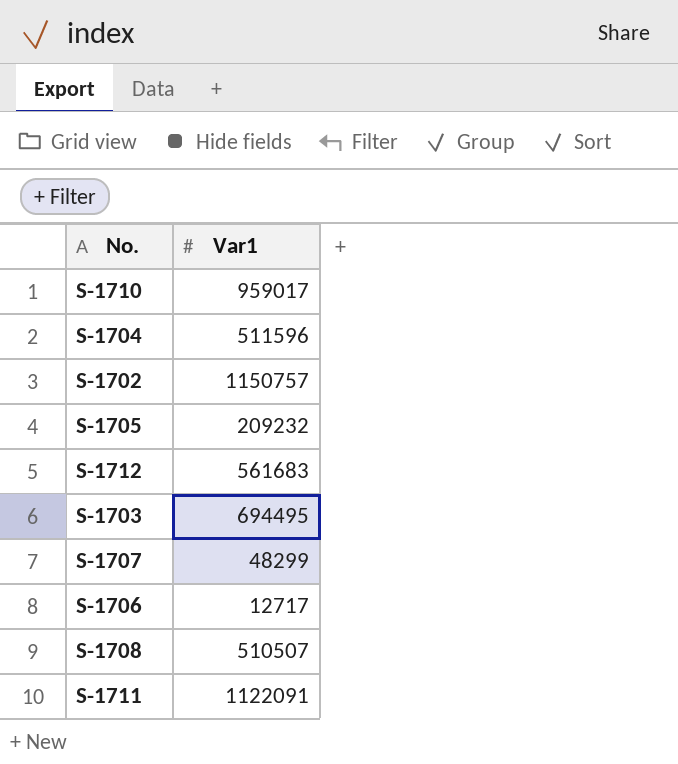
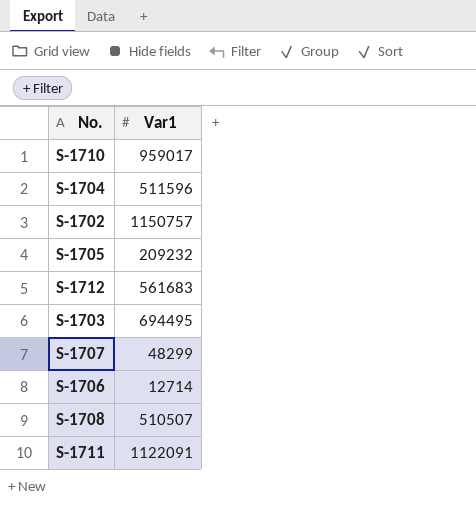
S-1706 | Var1: 12717 -> 12714

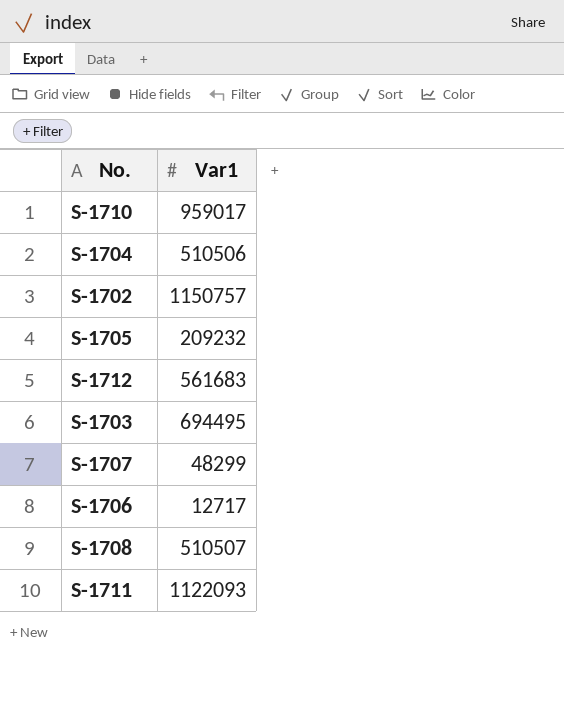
S-1704 | Var1: 511596 -> 510506
S-1706 | Var1: 12714 -> 12717
S-1711 | Var1: 1122091 -> 1122093

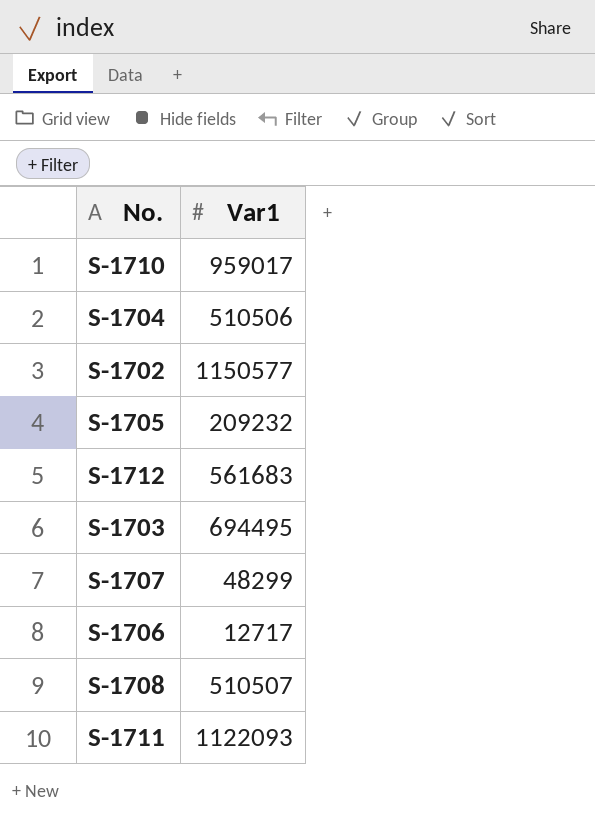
S-1702 | Var1: 1150757 -> 1150577

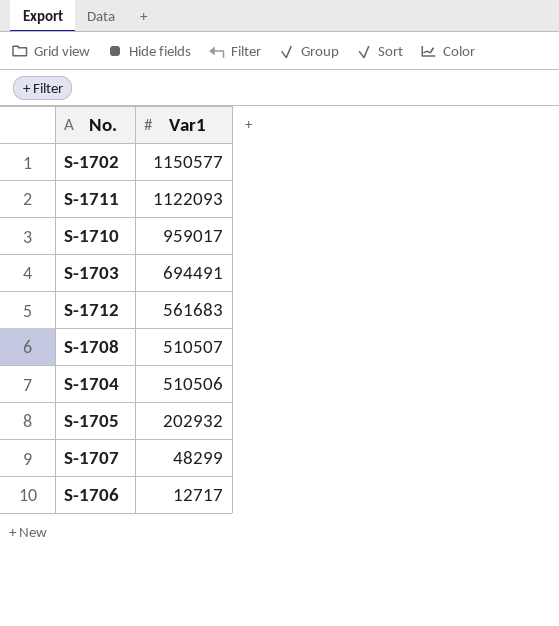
row order: none -> Var1 descending
S-1703 | Var1: 694495 -> 694491
S-1705 | Var1: 209232 -> 202932

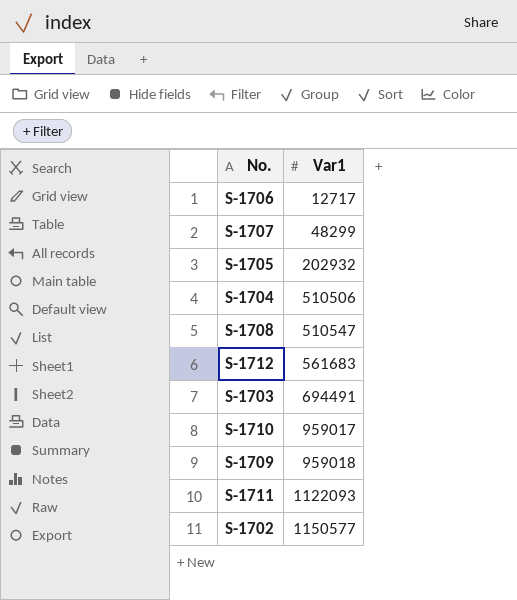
row order: Var1 descending -> Var1 ascending
S-1708 | Var1: 510507 -> 510547
row S-1709: none -> 959018

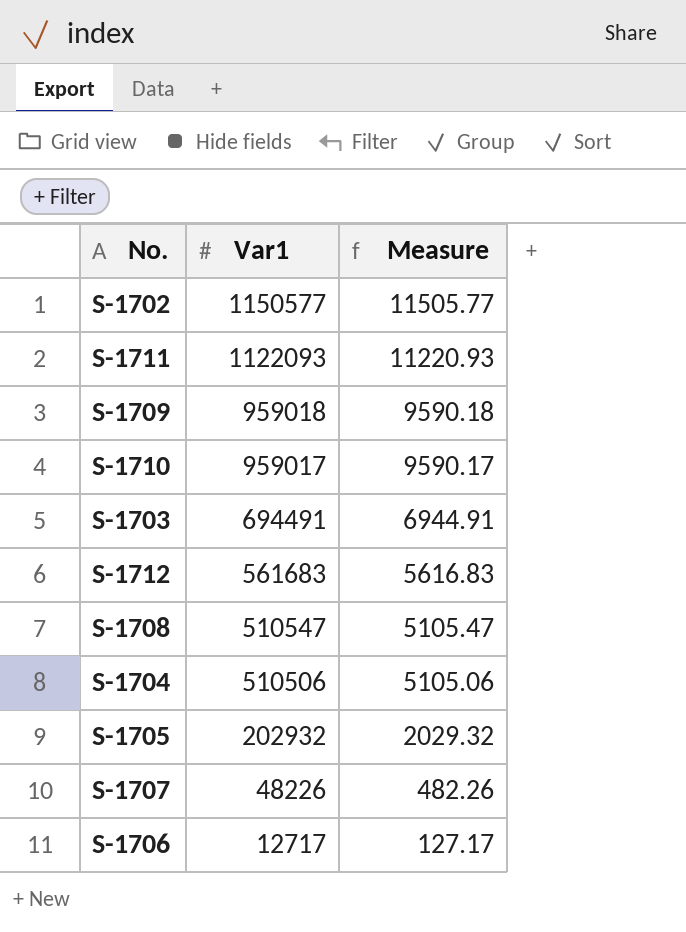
row order: Var1 ascending -> Var1 descending
column Measure | formula: none -> [Var1] * 0.01
S-1707 | Var1: 48299 -> 48226

